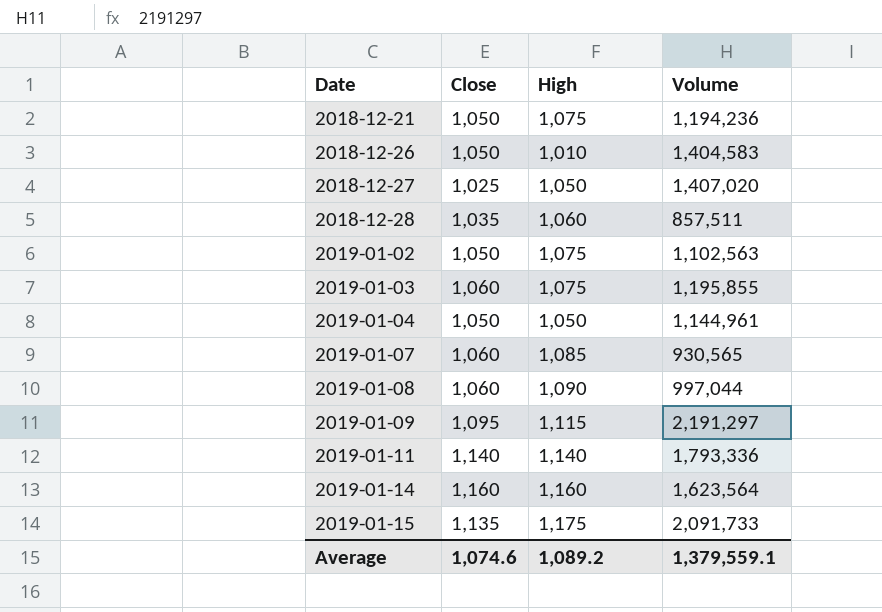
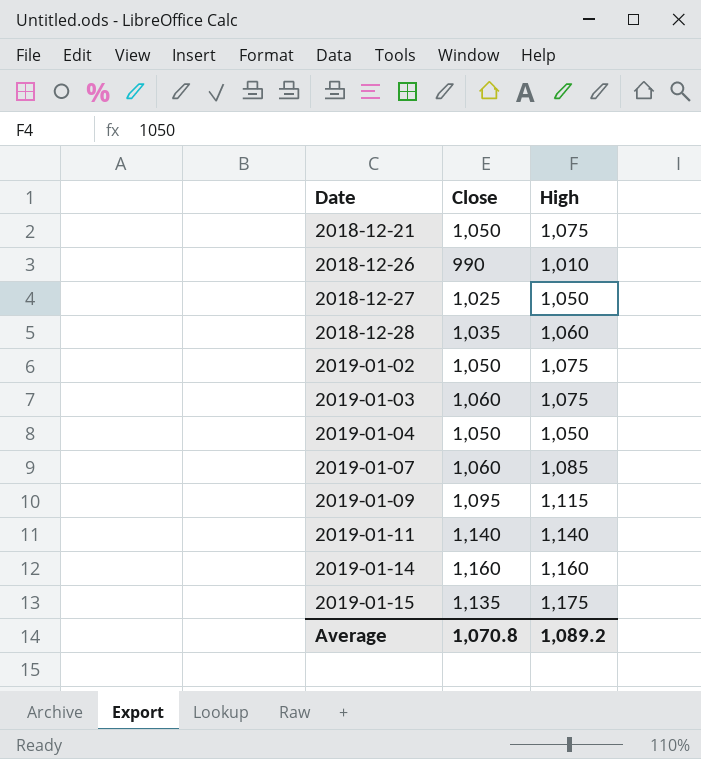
column Volume | position: 4 -> none
row 2019-01-08: 1,060 | 1,090 | 997,044 -> none
2018-12-26 | Close: 1,050 -> 990
Average | Close: 1,074.6 -> 1,070.8

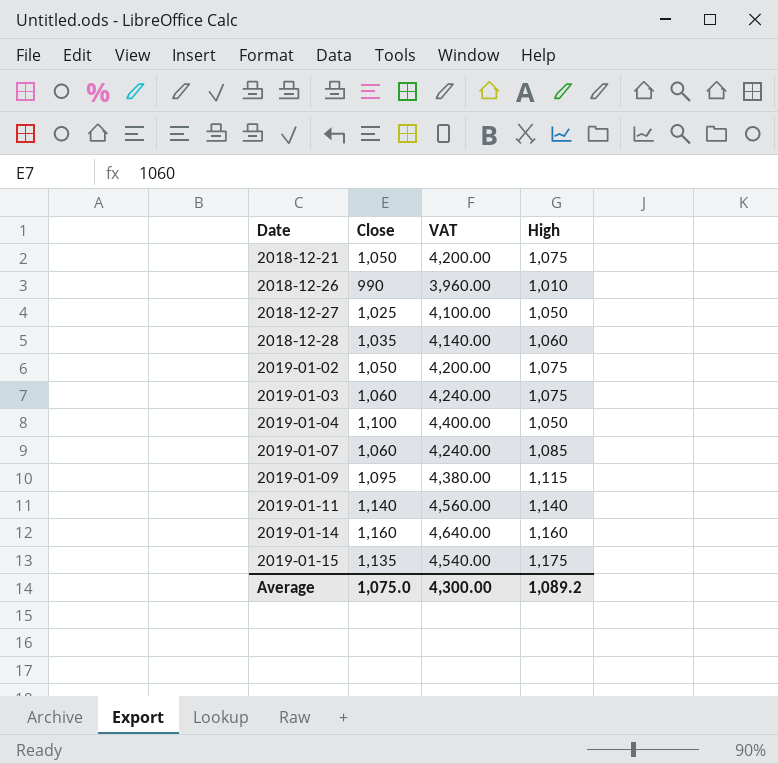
column VAT | formula: none -> [Close] * 4
2019-01-04 | Close: 1,050 -> 1,100
Average | Close: 1,070.8 -> 1,075.0

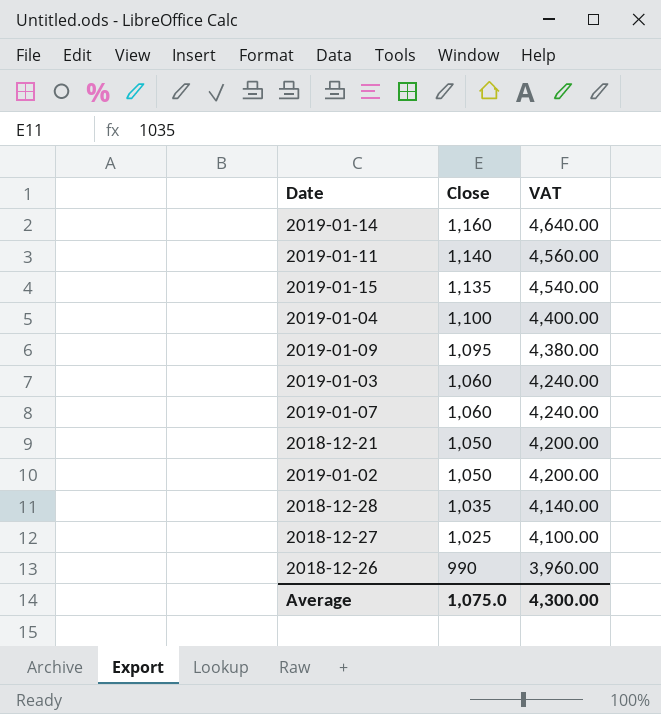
row order: Date ascending -> Close descending
column High | position: 4 -> none

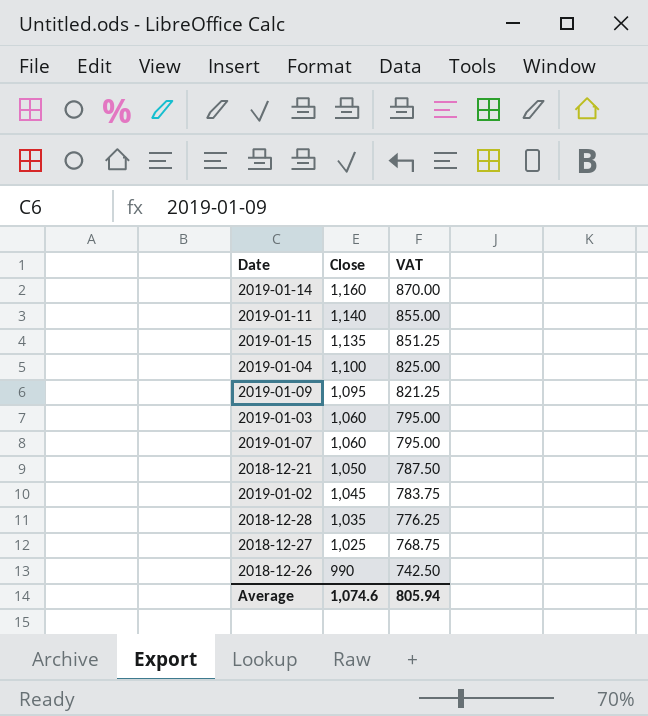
column VAT | formula: [Close] * 4 -> [Close] * 0.75
2019-01-02 | Close: 1,050 -> 1,045
Average | Close: 1,075.0 -> 1,074.6
Average | VAT: 4,300.00 -> 805.94

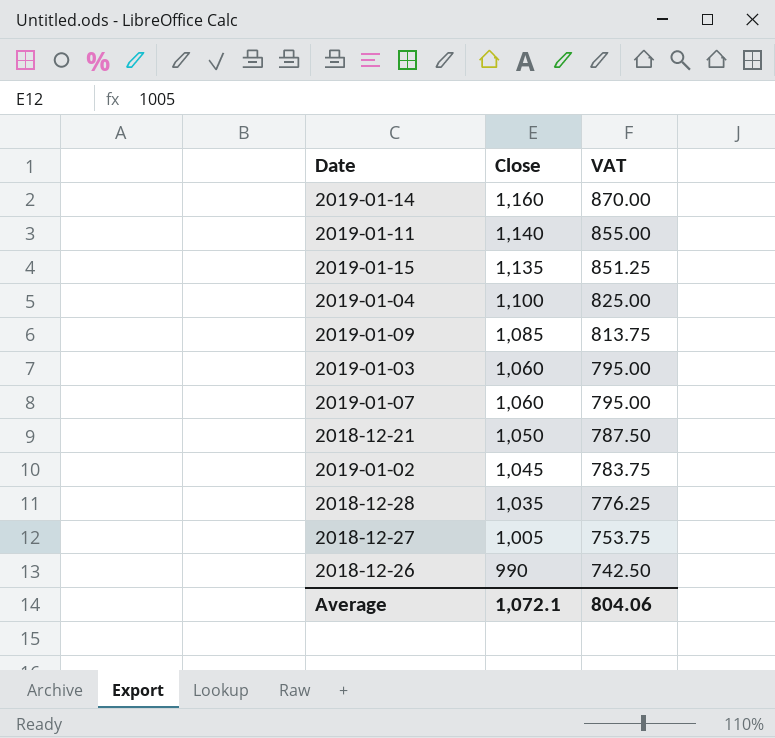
2019-01-09 | Close: 1,095 -> 1,085
2019-01-09 | VAT: 821.25 -> 813.75
2018-12-27 | Close: 1,025 -> 1,005
2018-12-27 | VAT: 768.75 -> 753.75
Average | Close: 1,074.6 -> 1,072.1
Average | VAT: 805.94 -> 804.06

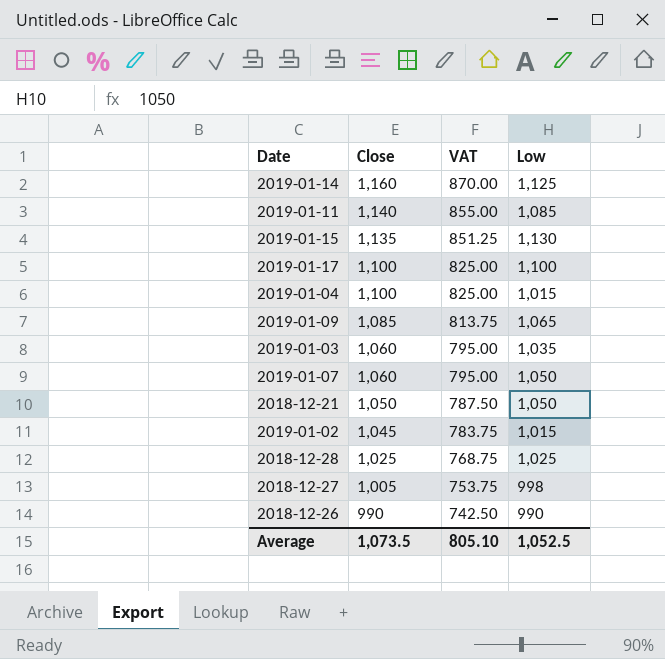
column Low | position: none -> 4
row 2019-01-17: none -> 1,100 | 825.00 | 1,100
2018-12-28 | Close: 1,035 -> 1,025
2018-12-28 | VAT: 776.25 -> 768.75
Average | Close: 1,072.1 -> 1,073.5
Average | VAT: 804.06 -> 805.10

